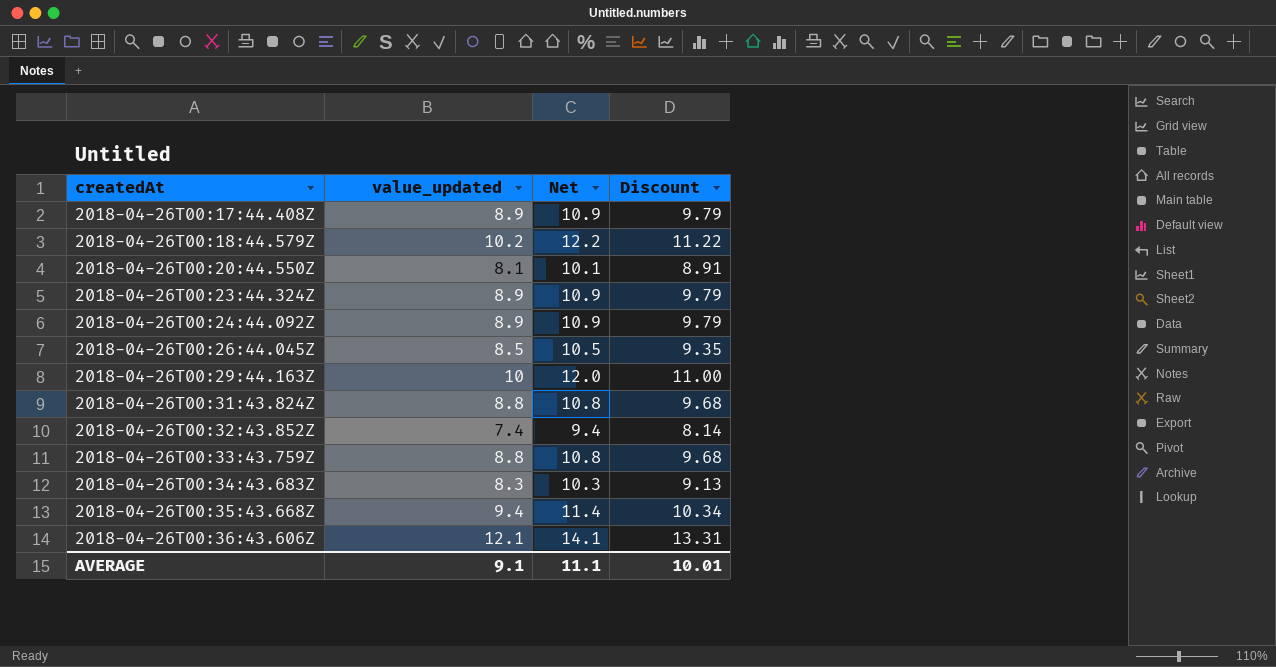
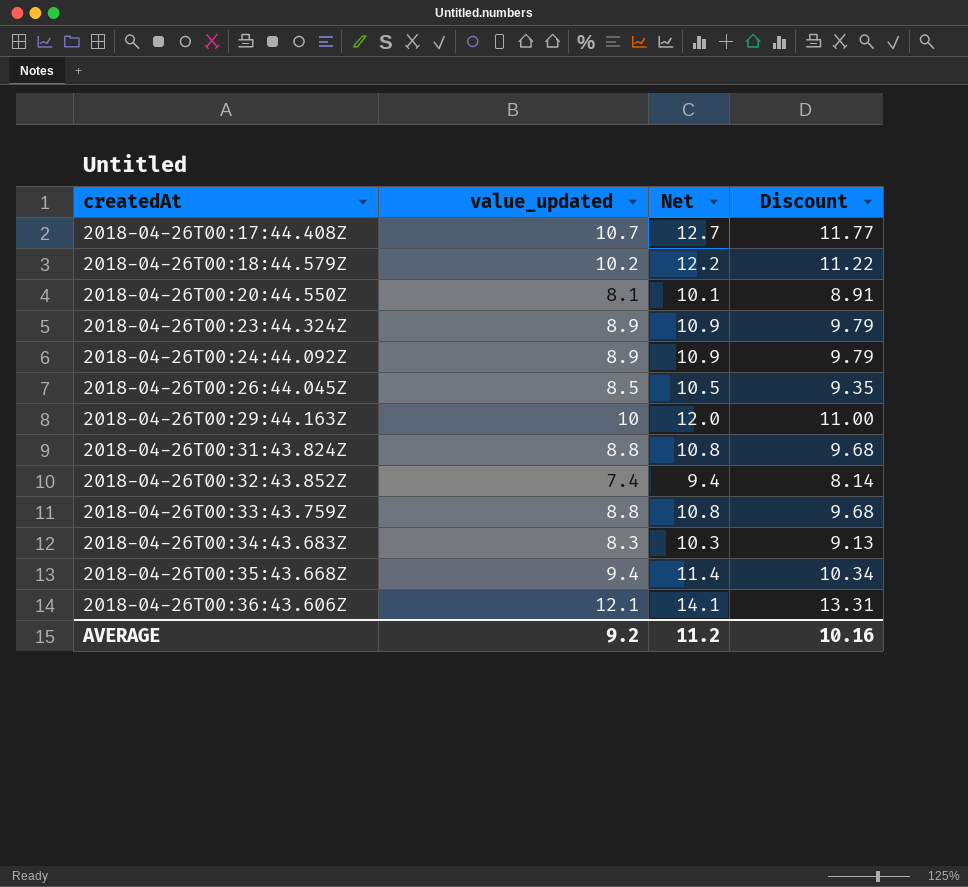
2018-04-26T00:17:44.408Z | value_updated: 8.9 -> 10.7
2018-04-26T00:17:44.408Z | Net: 10.9 -> 12.7
2018-04-26T00:17:44.408Z | Discount: 9.79 -> 11.77
AVERAGE | value_updated: 9.1 -> 9.2
AVERAGE | Net: 11.1 -> 11.2
AVERAGE | Discount: 10.01 -> 10.16

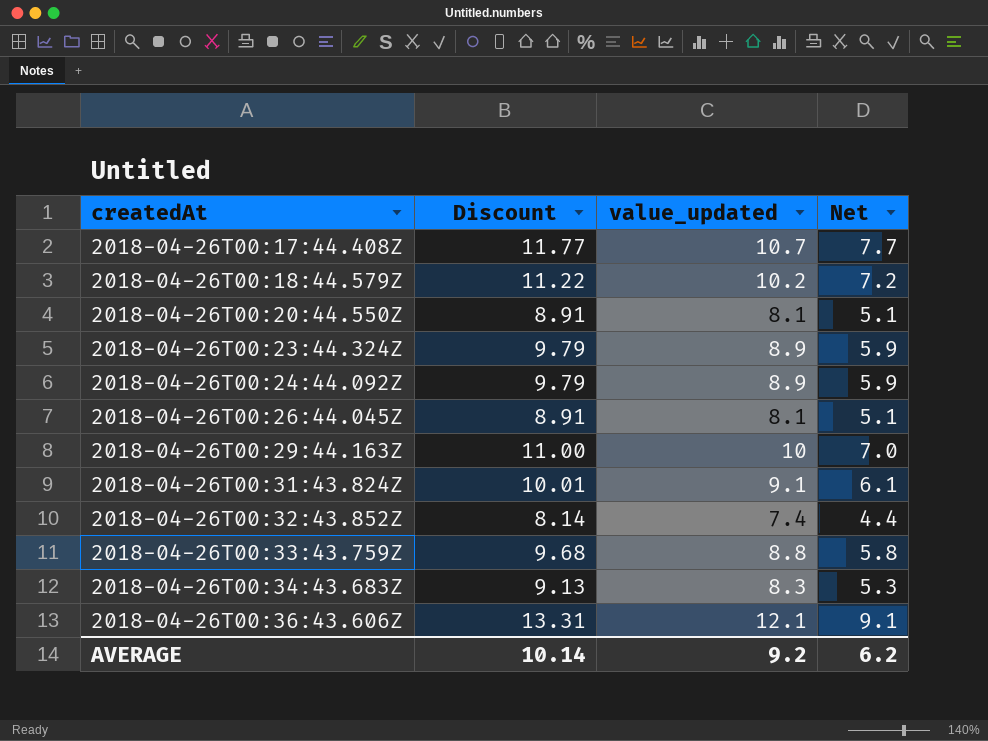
column Discount | position: 4 -> 2
column Net | formula: [value_updated] + 2 -> [value_updated] - 3
row 2018-04-26T00:35:43.668Z: 9.4 | 11.4 | 10.34 -> none
2018-04-26T00:26:44.045Z | Discount: 9.35 -> 8.91
2018-04-26T00:26:44.045Z | value_updated: 8.5 -> 8.1
2018-04-26T00:31:43.824Z | Discount: 9.68 -> 10.01
2018-04-26T00:31:43.824Z | value_updated: 8.8 -> 9.1
AVERAGE | Discount: 10.16 -> 10.14
AVERAGE | Net: 11.2 -> 6.2

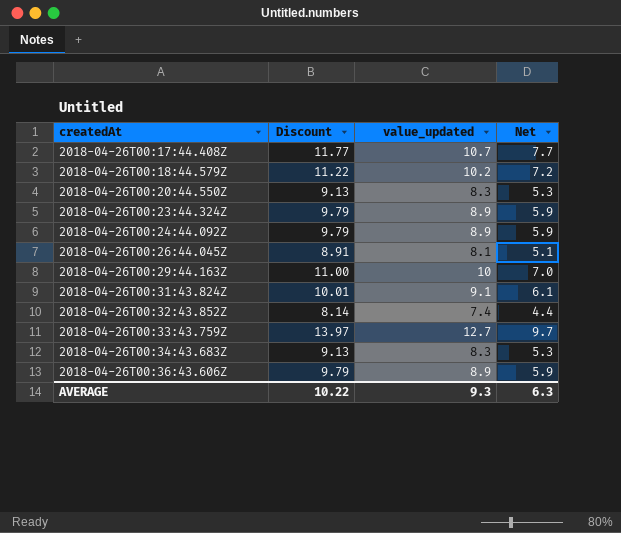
2018-04-26T00:20:44.550Z | Discount: 8.91 -> 9.13
2018-04-26T00:20:44.550Z | value_updated: 8.1 -> 8.3
2018-04-26T00:20:44.550Z | Net: 5.1 -> 5.3
2018-04-26T00:33:43.759Z | Discount: 9.68 -> 13.97
2018-04-26T00:33:43.759Z | value_updated: 8.8 -> 12.7
2018-04-26T00:33:43.759Z | Net: 5.8 -> 9.7
2018-04-26T00:36:43.606Z | Discount: 13.31 -> 9.79
2018-04-26T00:36:43.606Z | value_updated: 12.1 -> 8.9
2018-04-26T00:36:43.606Z | Net: 9.1 -> 5.9
AVERAGE | Discount: 10.14 -> 10.22
AVERAGE | value_updated: 9.2 -> 9.3
AVERAGE | Net: 6.2 -> 6.3

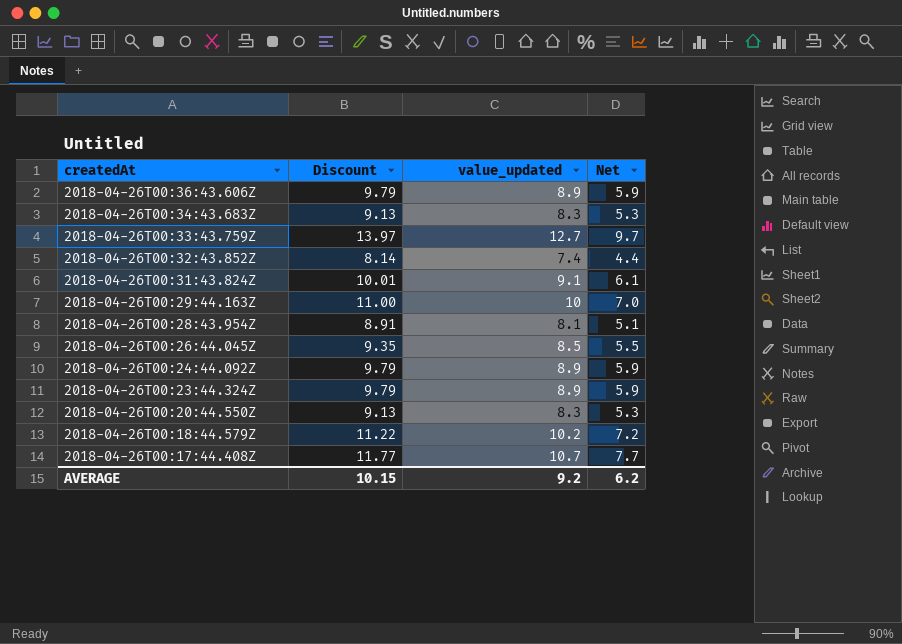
row order: createdAt ascending -> createdAt descending
row 2018-04-26T00:28:43.954Z: none -> 8.91 | 8.1 | 5.1
2018-04-26T00:26:44.045Z | Discount: 8.91 -> 9.35
2018-04-26T00:26:44.045Z | value_updated: 8.1 -> 8.5
2018-04-26T00:26:44.045Z | Net: 5.1 -> 5.5
AVERAGE | Discount: 10.22 -> 10.15
AVERAGE | value_updated: 9.3 -> 9.2
AVERAGE | Net: 6.3 -> 6.2

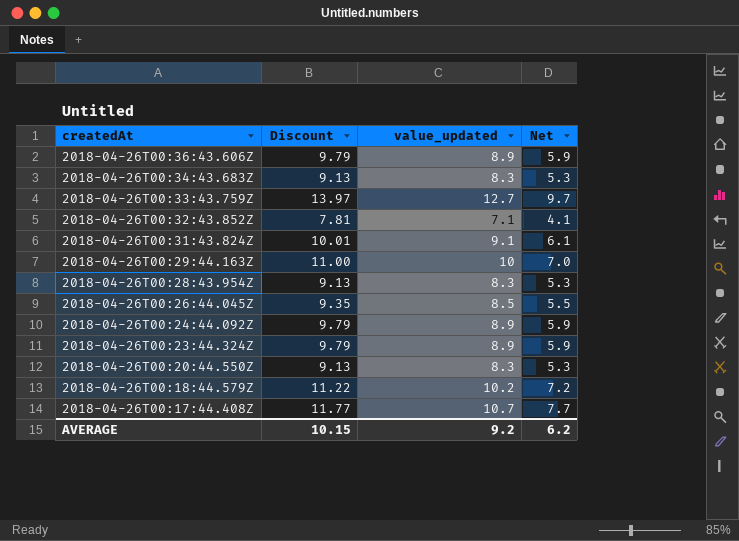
2018-04-26T00:32:43.852Z | Discount: 8.14 -> 7.81
2018-04-26T00:32:43.852Z | value_updated: 7.4 -> 7.1
2018-04-26T00:32:43.852Z | Net: 4.4 -> 4.1
2018-04-26T00:28:43.954Z | Discount: 8.91 -> 9.13
2018-04-26T00:28:43.954Z | value_updated: 8.1 -> 8.3
2018-04-26T00:28:43.954Z | Net: 5.1 -> 5.3

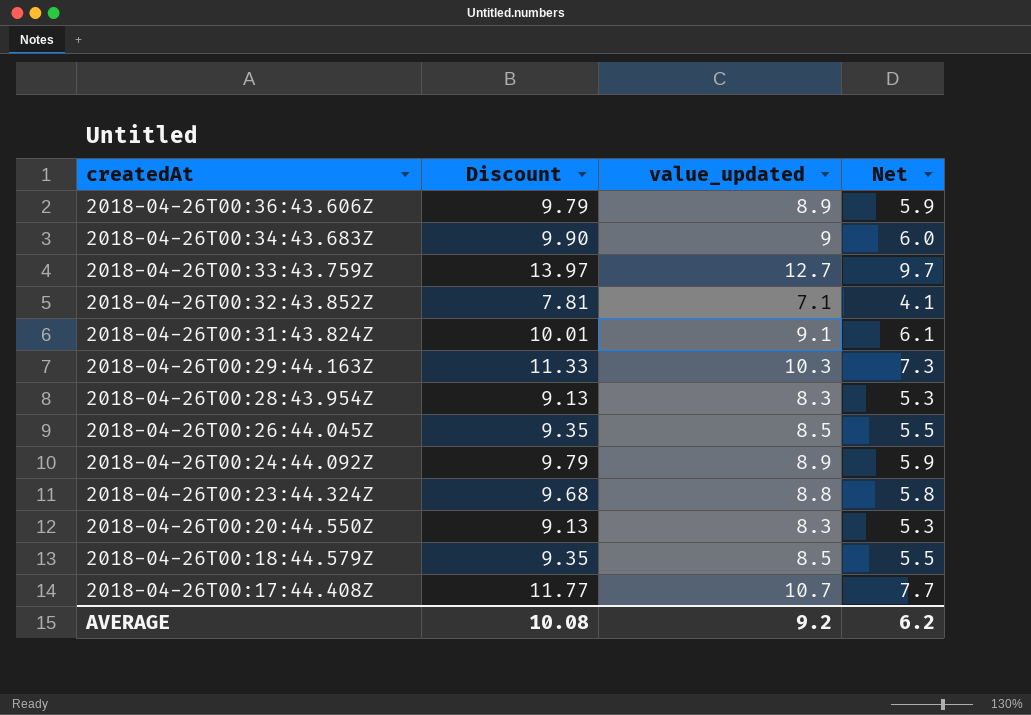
2018-04-26T00:34:43.683Z | Discount: 9.13 -> 9.90
2018-04-26T00:34:43.683Z | value_updated: 8.3 -> 9
2018-04-26T00:34:43.683Z | Net: 5.3 -> 6.0
2018-04-26T00:29:44.163Z | Discount: 11.00 -> 11.33
2018-04-26T00:29:44.163Z | value_updated: 10 -> 10.3
2018-04-26T00:29:44.163Z | Net: 7.0 -> 7.3
2018-04-26T00:23:44.324Z | Discount: 9.79 -> 9.68
2018-04-26T00:23:44.324Z | value_updated: 8.9 -> 8.8
2018-04-26T00:23:44.324Z | Net: 5.9 -> 5.8
2018-04-26T00:18:44.579Z | Discount: 11.22 -> 9.35
2018-04-26T00:18:44.579Z | value_updated: 10.2 -> 8.5
2018-04-26T00:18:44.579Z | Net: 7.2 -> 5.5
AVERAGE | Discount: 10.15 -> 10.08

